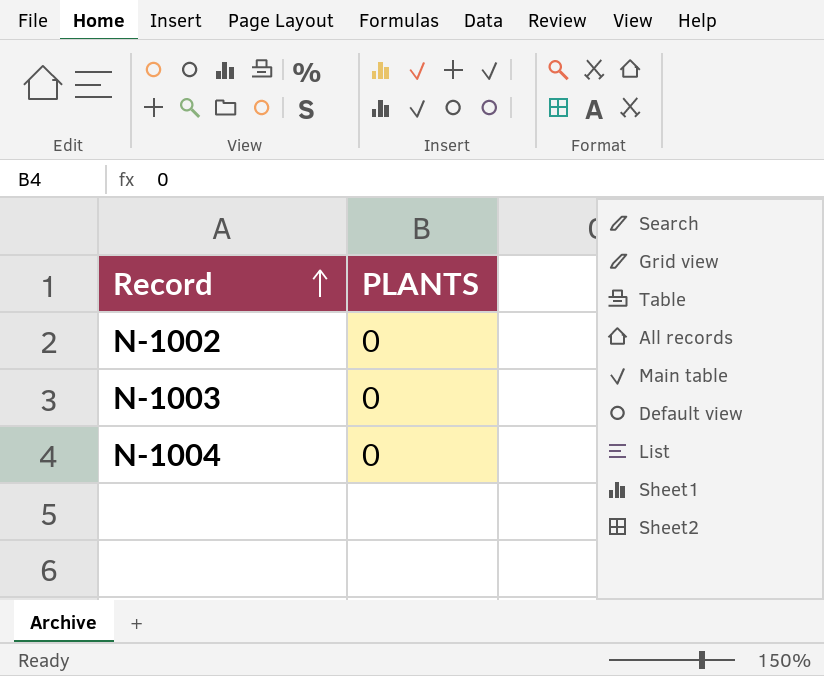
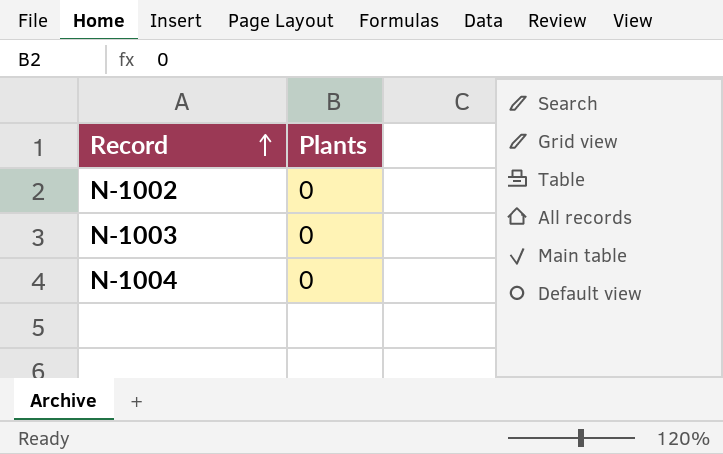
column name: PLANTS -> Plants

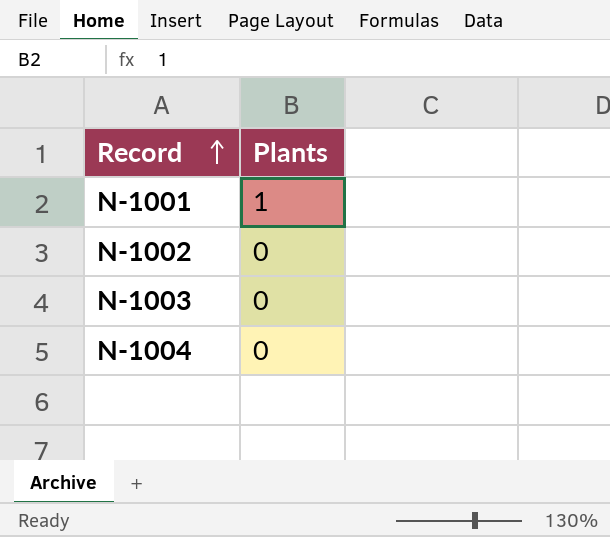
row N-1001: none -> 1

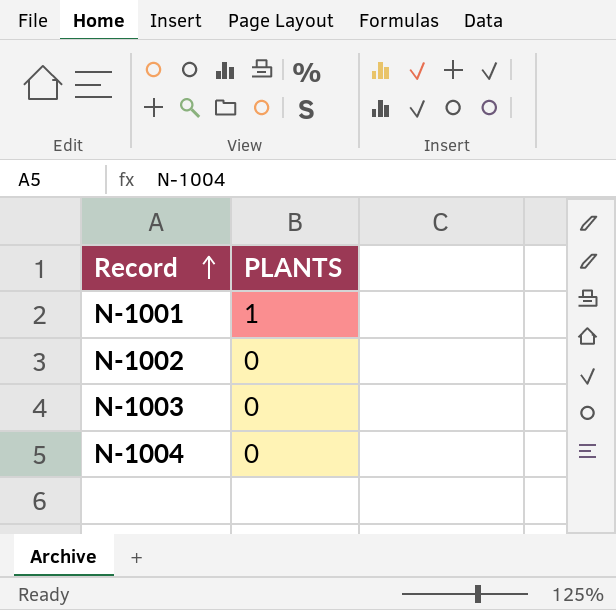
column name: Plants -> PLANTS

